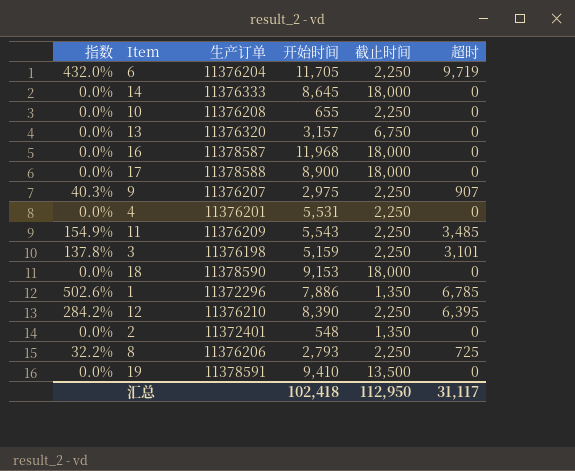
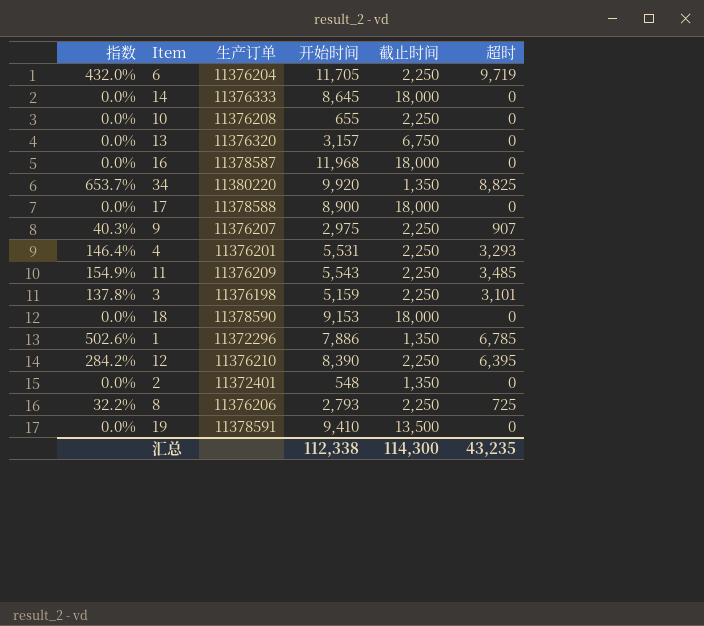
row 34: none -> 653.7% | 11380220 | 9,920 | 1,350 | 8,825
4 | 指数: 0.0% -> 146.4%
4 | 超时: 0 -> 3,293
汇总 | 开始时间: 102,418 -> 112,338
汇总 | 截止时间: 112,950 -> 114,300
汇总 | 超时: 31,117 -> 43,235

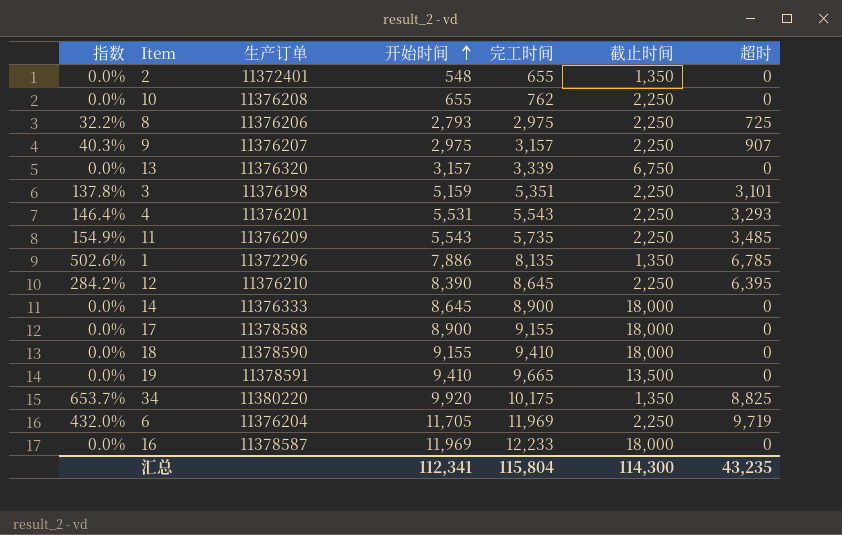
row order: none -> 开始时间 ascending
column 完工时间 | position: none -> 5
18 | 开始时间: 9,153 -> 9,155
16 | 开始时间: 11,968 -> 11,969
汇总 | 开始时间: 112,338 -> 112,341

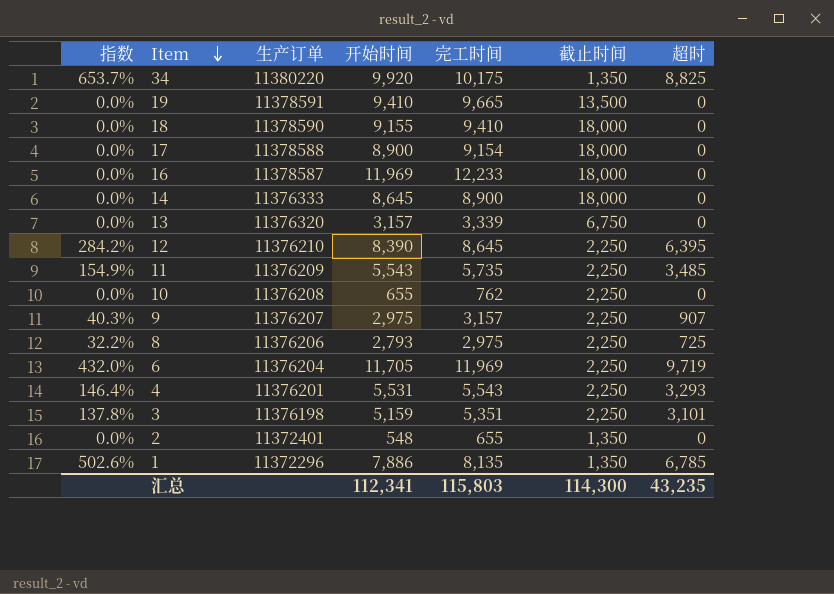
row order: 开始时间 ascending -> Item descending
17 | 完工时间: 9,155 -> 9,154
汇总 | 完工时间: 115,804 -> 115,803

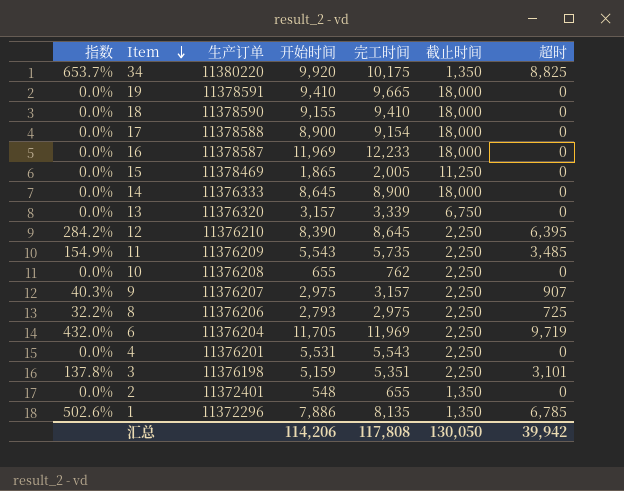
19 | 截止时间: 13,500 -> 18,000
row 15: none -> 0.0% | 11378469 | 1,865 | 2,005 | 11,250 | 0
4 | 指数: 146.4% -> 0.0%
4 | 超时: 3,293 -> 0
汇总 | 开始时间: 112,341 -> 114,206
汇总 | 完工时间: 115,803 -> 117,808
汇总 | 截止时间: 114,300 -> 130,050
汇总 | 超时: 43,235 -> 39,942

